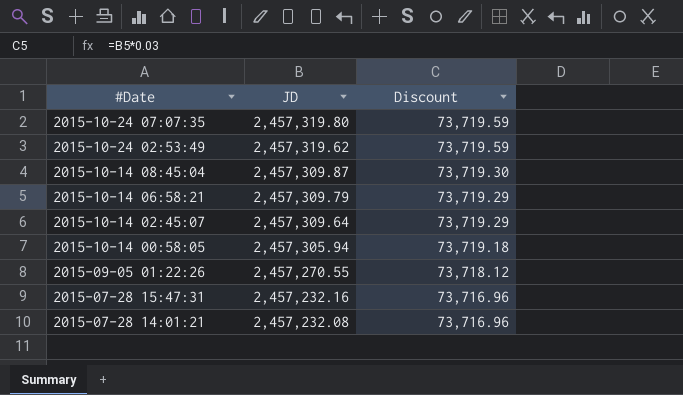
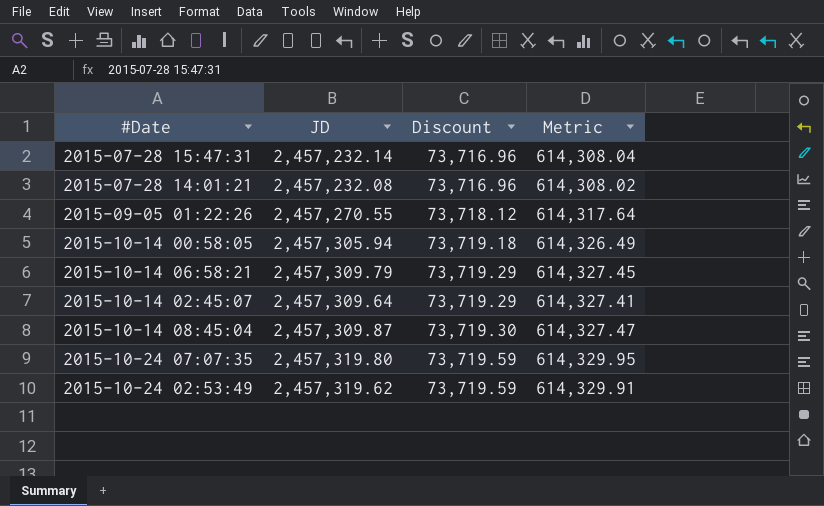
row order: #Date descending -> Discount ascending
column Metric | formula: none -> [JD] * 0.25
2015-07-28 15:47:31 | JD: 2,457,232.16 -> 2,457,232.14

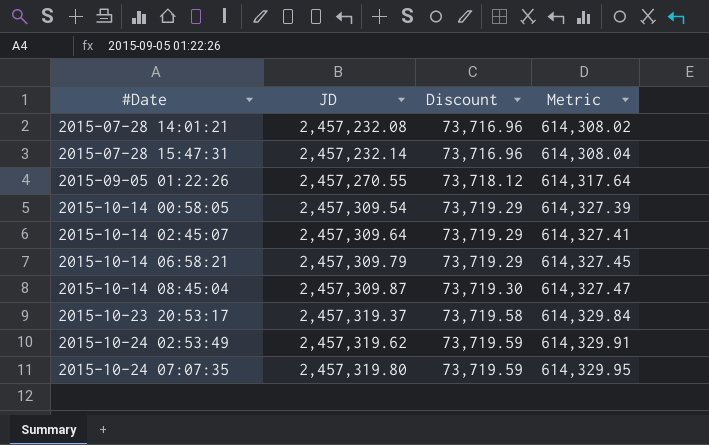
row order: Discount ascending -> #Date ascending
2015-10-14 00:58:05 | JD: 2,457,305.94 -> 2,457,309.54
2015-10-14 00:58:05 | Discount: 73,719.18 -> 73,719.29
2015-10-14 00:58:05 | Metric: 614,326.49 -> 614,327.39
row 2015-10-23 20:53:17: none -> 2,457,319.37 | 73,719.58 | 614,329.84

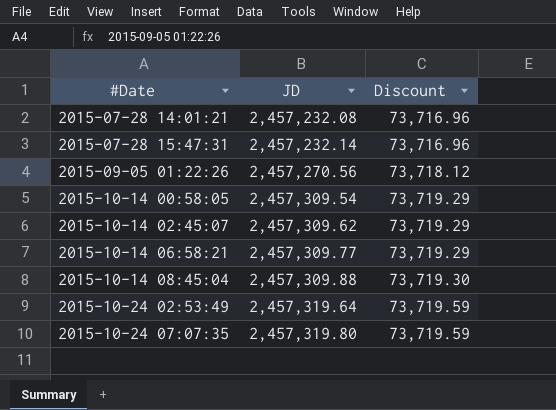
column Metric | formula: [JD] * 0.25 -> none
row 2015-10-23 20:53:17: 2,457,319.37 | 73,719.58 | 614,329.84 -> none
2015-09-05 01:22:26 | JD: 2,457,270.55 -> 2,457,270.56
2015-10-14 02:45:07 | JD: 2,457,309.64 -> 2,457,309.62
2015-10-14 06:58:21 | JD: 2,457,309.79 -> 2,457,309.77
2015-10-14 08:45:04 | JD: 2,457,309.87 -> 2,457,309.88
2015-10-24 02:53:49 | JD: 2,457,319.62 -> 2,457,319.64

